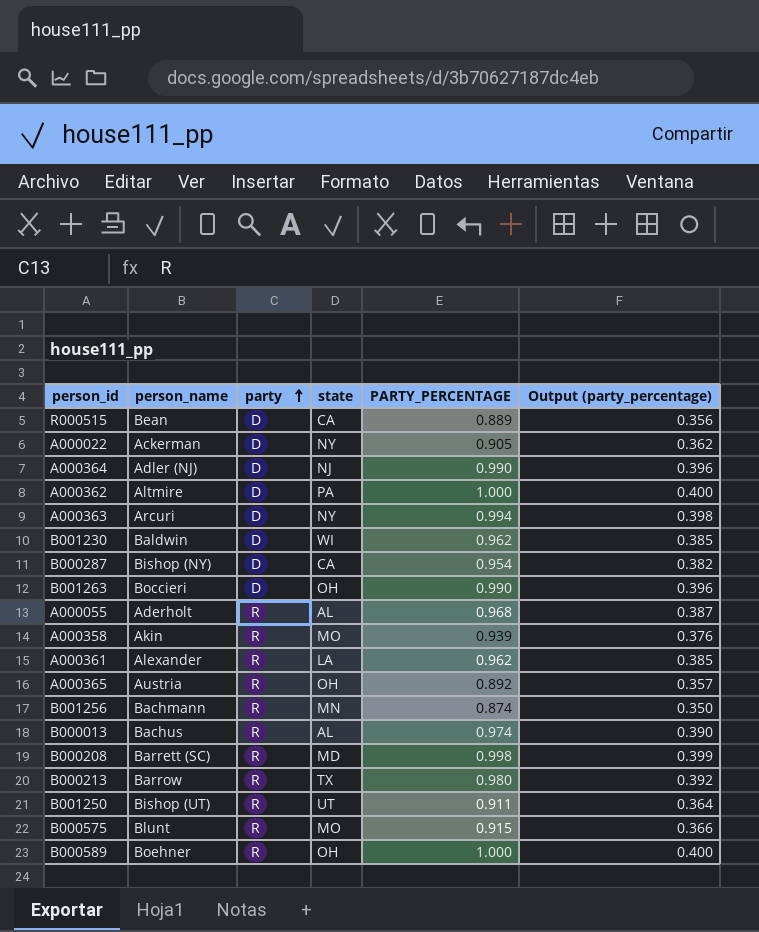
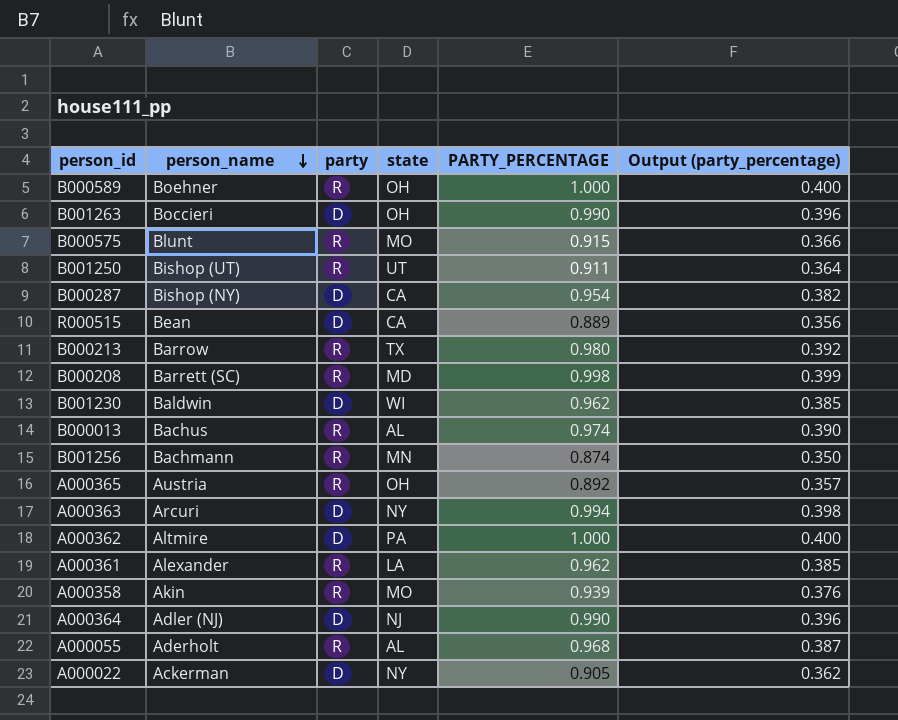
row order: party ascending -> person_name descending

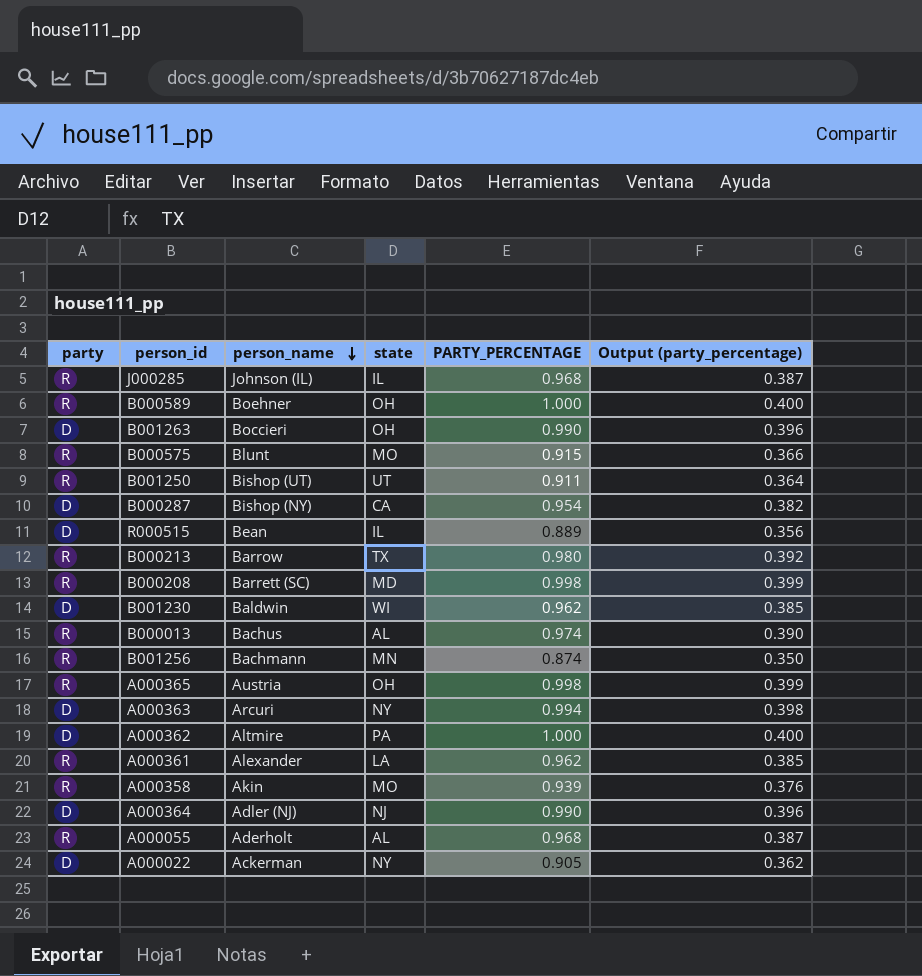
column party | position: 3 -> 1
row J000285: none -> R | Johnson (IL) | IL | 0.968 | 0.387
R000515 | state: CA -> IL
A000365 | PARTY_PERCENTAGE: 0.892 -> 0.998
A000365 | Output (party_percentage): 0.357 -> 0.399

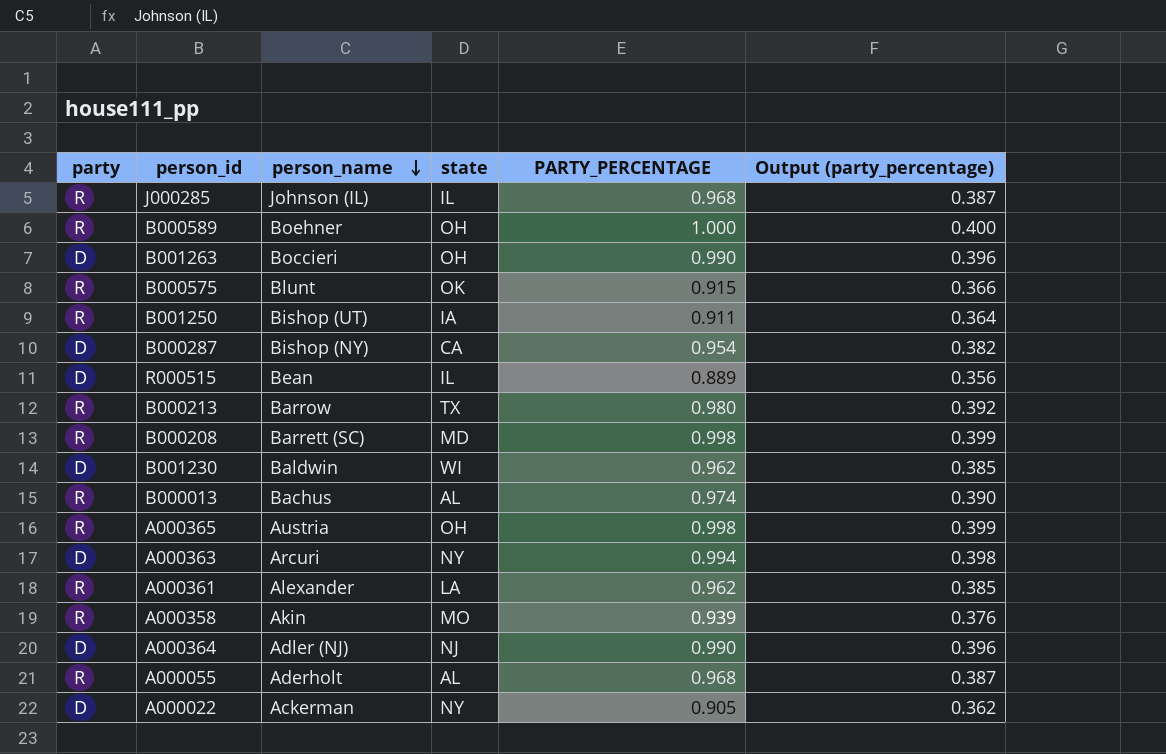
row B001256: R | Bachmann | MN | 0.874 | 0.350 -> none
row A000362: D | Altmire | PA | 1.000 | 0.400 -> none
B000575 | state: MO -> OK
B001250 | state: UT -> IA

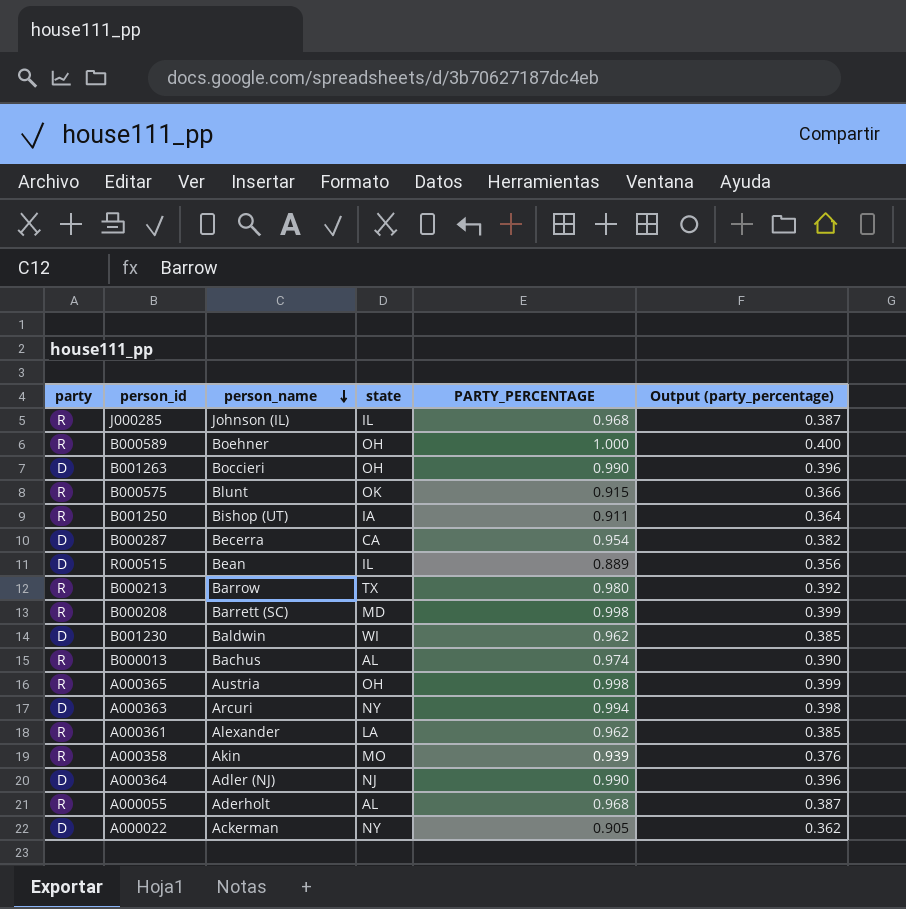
B000287 | person_name: Bishop (NY) -> Becerra

